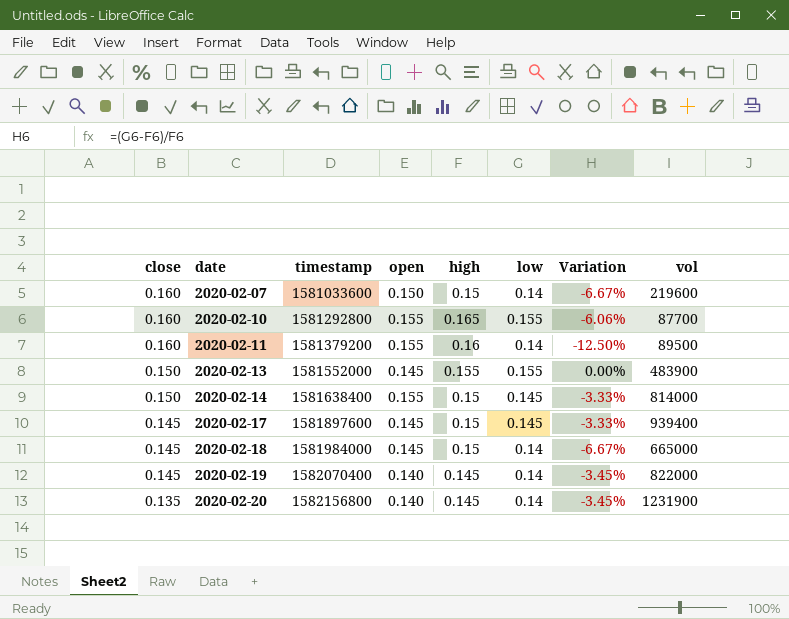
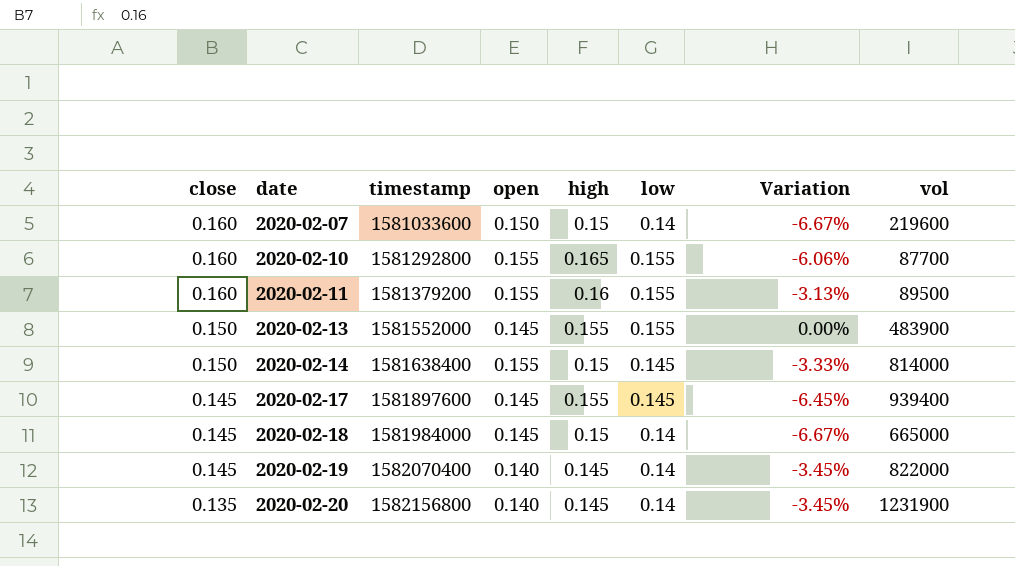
2020-02-11 | low: 0.14 -> 0.155
2020-02-11 | Variation: -12.50% -> -3.13%
2020-02-17 | high: 0.15 -> 0.155
2020-02-17 | Variation: -3.33% -> -6.45%

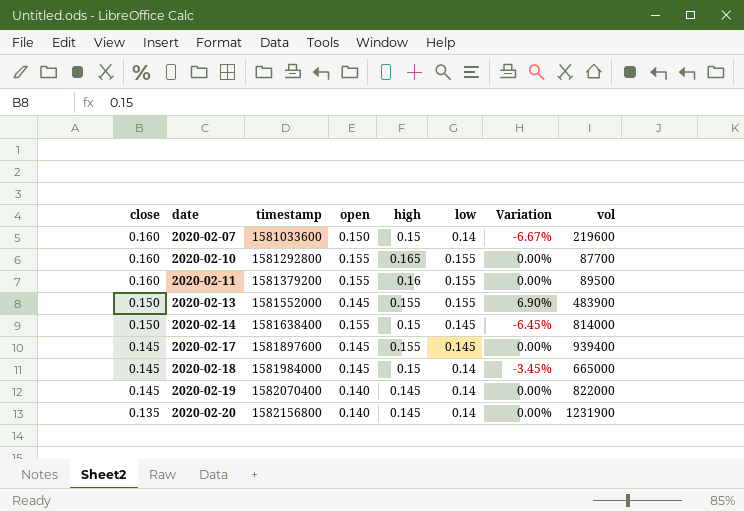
column Variation | formula: ([low] - [high]) / [high] -> ([low] - [open]) / [open]

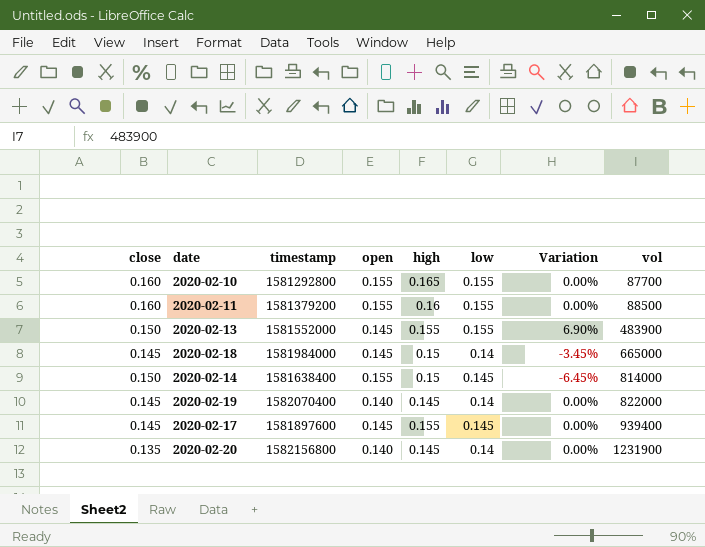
row order: close descending -> vol ascending
row 2020-02-07: 0.160 | 1581033600 | 0.150 | 0.15 | 0.14 | -6.67% | 219600 -> none
2020-02-11 | vol: 89500 -> 88500

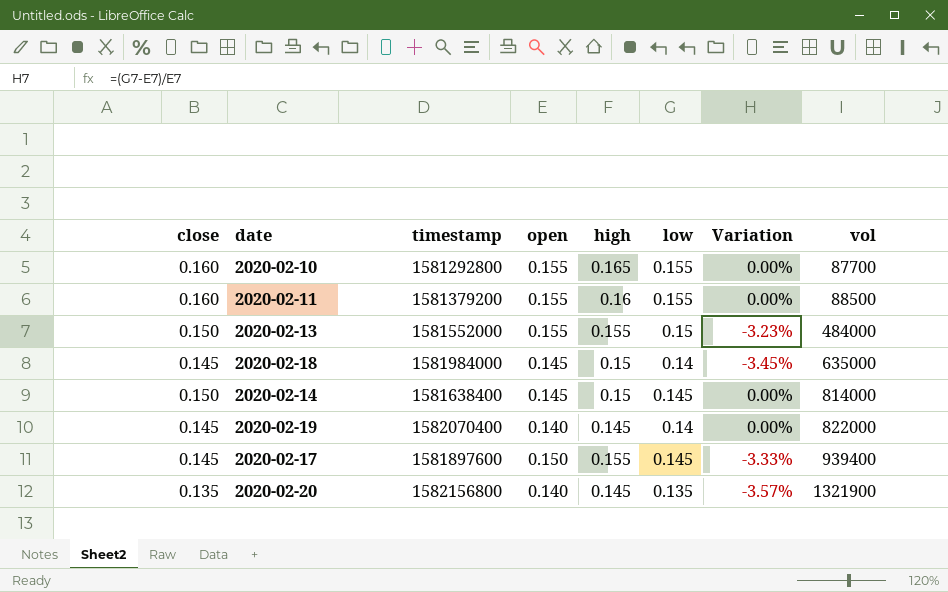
2020-02-13 | open: 0.145 -> 0.155
2020-02-13 | low: 0.155 -> 0.15
2020-02-13 | Variation: 6.90% -> -3.23%
2020-02-13 | vol: 483900 -> 484000
2020-02-18 | vol: 665000 -> 635000
2020-02-14 | open: 0.155 -> 0.145
2020-02-14 | Variation: -6.45% -> 0.00%
2020-02-17 | open: 0.145 -> 0.150
2020-02-17 | Variation: 0.00% -> -3.33%
2020-02-20 | low: 0.14 -> 0.135
2020-02-20 | Variation: 0.00% -> -3.57%
2020-02-20 | vol: 1231900 -> 1321900

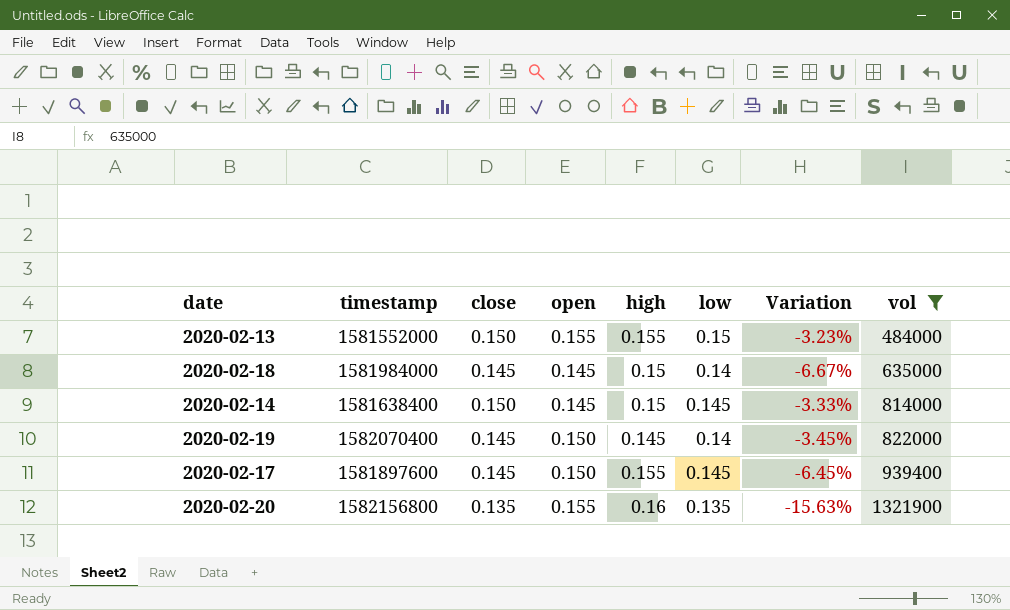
filter: none -> vol >= 484000
column close | position: 1 -> 3
column Variation | formula: ([low] - [open]) / [open] -> ([low] - [high]) / [high]
2020-02-19 | open: 0.140 -> 0.150
2020-02-20 | open: 0.140 -> 0.155
2020-02-20 | high: 0.145 -> 0.16

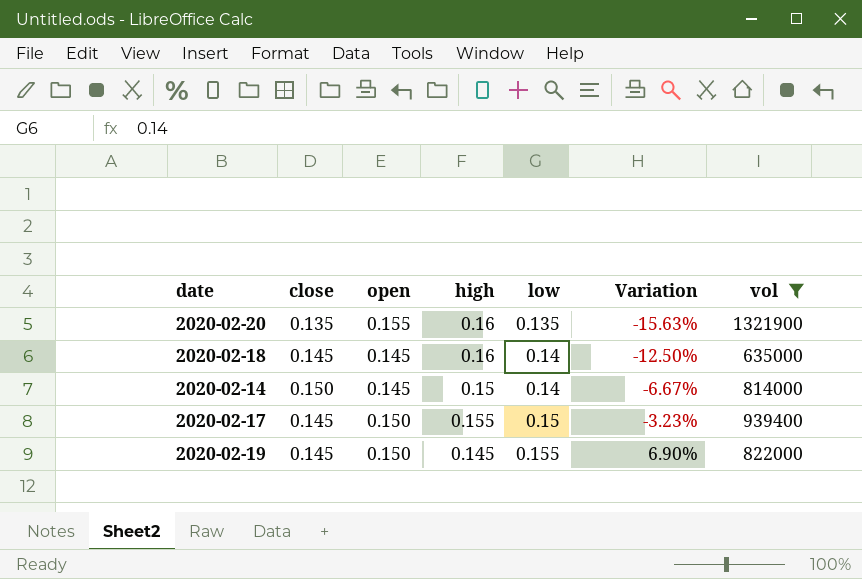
row order: vol ascending -> low ascending
column timestamp | position: 2 -> none
row 2020-02-13: 1581552000 | 0.150 | 0.155 | 0.155 | 0.15 | -3.23% | 484000 -> none
2020-02-18 | high: 0.15 -> 0.16
2020-02-18 | Variation: -6.67% -> -12.50%
2020-02-14 | low: 0.145 -> 0.14
2020-02-14 | Variation: -3.33% -> -6.67%
2020-02-17 | low: 0.145 -> 0.15
2020-02-17 | Variation: -6.45% -> -3.23%
2020-02-19 | low: 0.14 -> 0.155
2020-02-19 | Variation: -3.45% -> 6.90%

